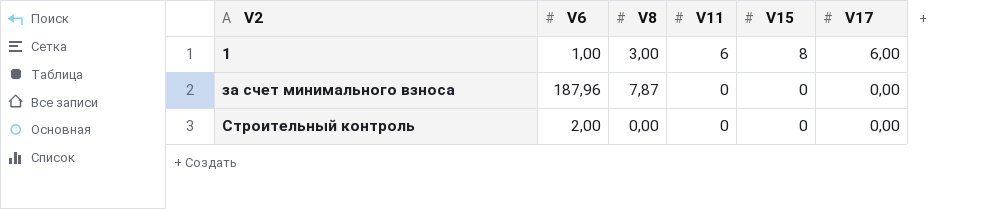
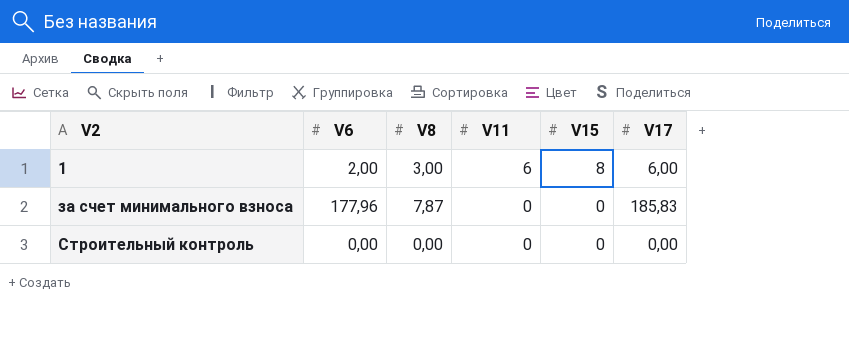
1 | V6: 1,00 -> 2,00
за счет минимального взноса | V6: 187,96 -> 177,96
за счет минимального взноса | V17: 0,00 -> 185,83
Строительный контроль | V6: 2,00 -> 0,00

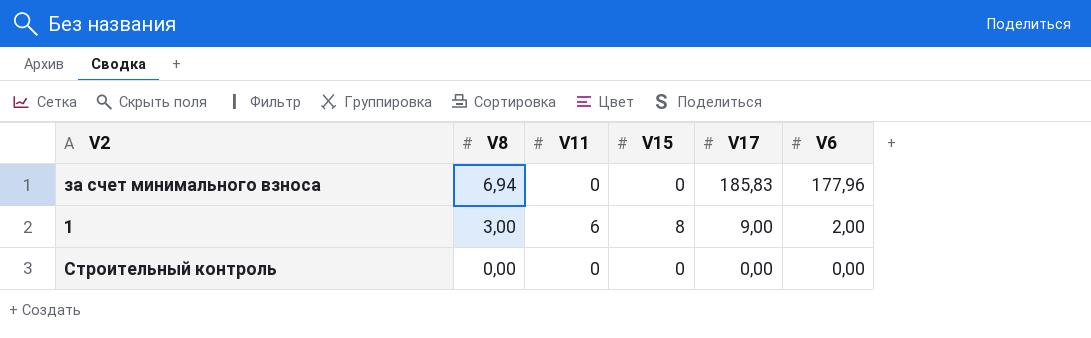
row order: V2 ascending -> V8 descending
column V6 | position: 2 -> 6
за счет минимального взноса | V8: 7,87 -> 6,94
1 | V17: 6,00 -> 9,00

